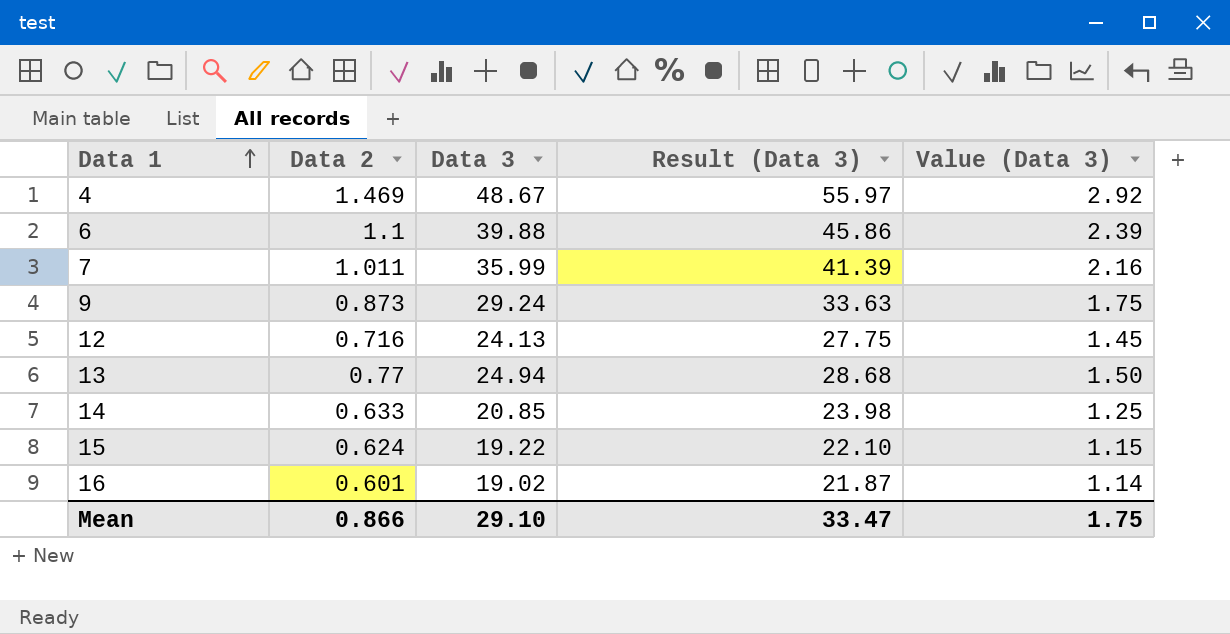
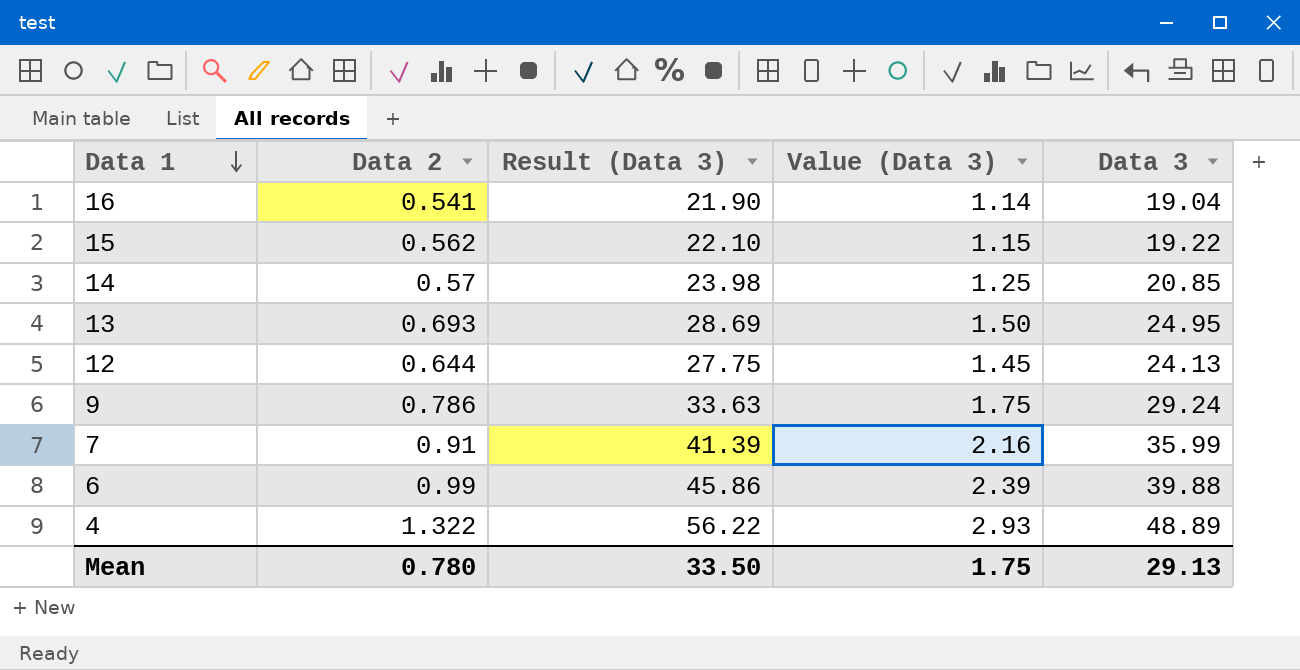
row order: Data 1 ascending -> Data 1 descending
column Data 3 | position: 3 -> 5
16 | Data 2: 0.601 -> 0.541
16 | Result (Data 3): 21.87 -> 21.90
16 | Data 3: 19.02 -> 19.04
15 | Data 2: 0.624 -> 0.562
14 | Data 2: 0.633 -> 0.57
13 | Data 2: 0.77 -> 0.693
13 | Result (Data 3): 28.68 -> 28.69
13 | Data 3: 24.94 -> 24.95
12 | Data 2: 0.716 -> 0.644
9 | Data 2: 0.873 -> 0.786
7 | Data 2: 1.011 -> 0.91
6 | Data 2: 1.1 -> 0.99
4 | Data 2: 1.469 -> 1.322
4 | Result (Data 3): 55.97 -> 56.22
4 | Value (Data 3): 2.92 -> 2.93
4 | Data 3: 48.67 -> 48.89
Mean | Data 2: 0.866 -> 0.780
Mean | Result (Data 3): 33.47 -> 33.50
Mean | Data 3: 29.10 -> 29.13

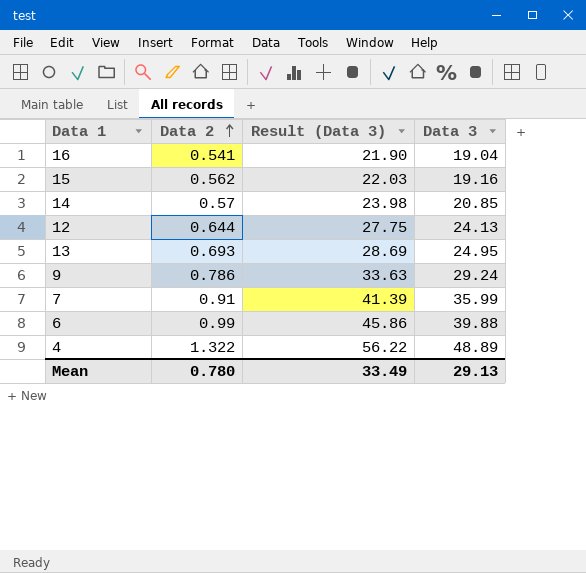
row order: Data 1 descending -> Data 2 ascending
column Value (Data 3) | formula: [Data 3] * 0.06 -> none
15 | Result (Data 3): 22.10 -> 22.03
15 | Data 3: 19.22 -> 19.16
Mean | Result (Data 3): 33.50 -> 33.49

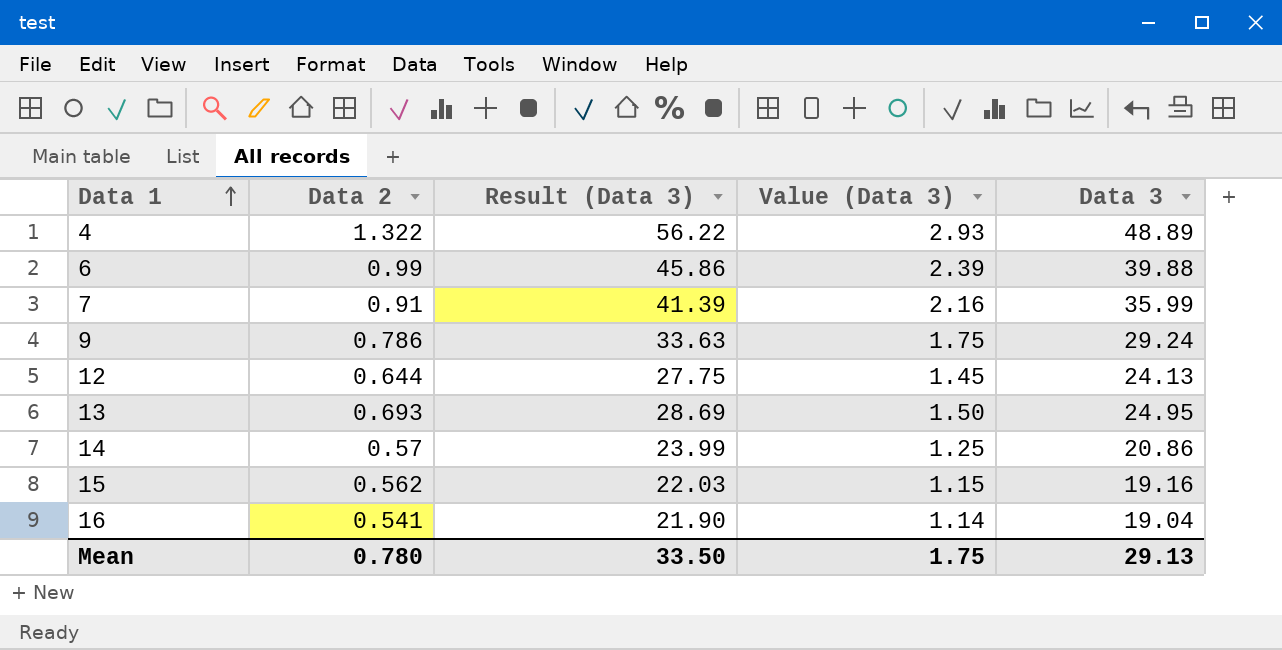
row order: Data 2 ascending -> Data 1 ascending
column Value (Data 3) | formula: none -> [Data 3] * 0.06
14 | Result (Data 3): 23.98 -> 23.99
14 | Data 3: 20.85 -> 20.86
Mean | Result (Data 3): 33.49 -> 33.50

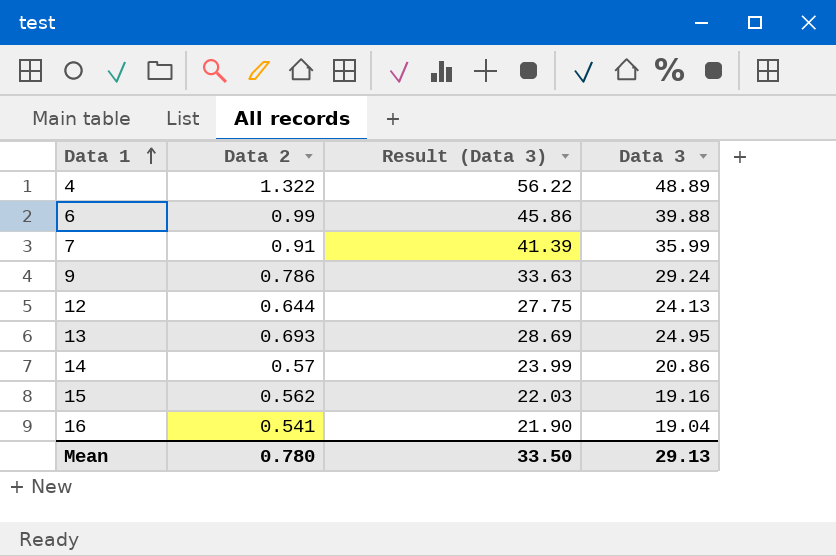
column Value (Data 3) | formula: [Data 3] * 0.06 -> none

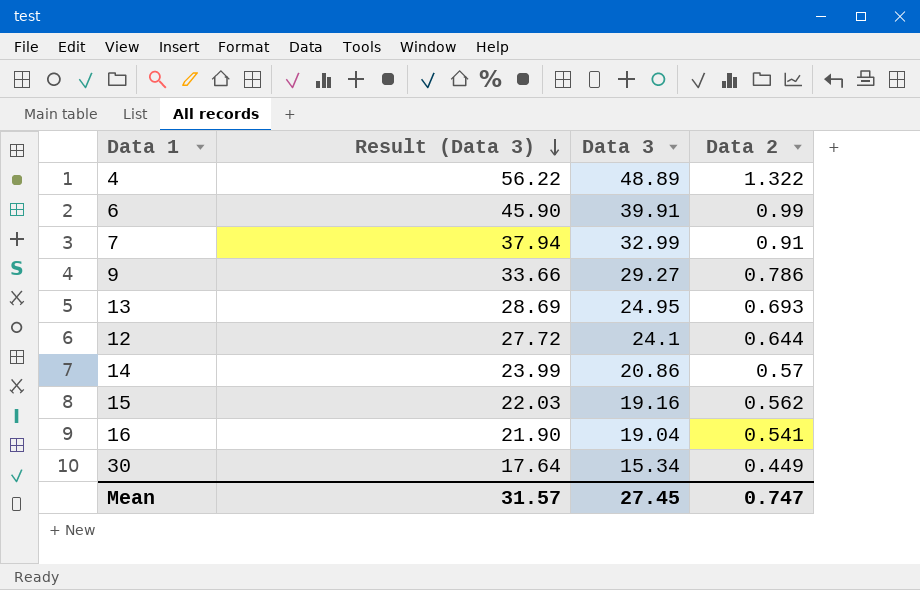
row order: Data 1 ascending -> Result (Data 3) descending
column Data 2 | position: 2 -> 4
6 | Result (Data 3): 45.86 -> 45.90
6 | Data 3: 39.88 -> 39.91
7 | Result (Data 3): 41.39 -> 37.94
7 | Data 3: 35.99 -> 32.99
9 | Result (Data 3): 33.63 -> 33.66
9 | Data 3: 29.24 -> 29.27
12 | Result (Data 3): 27.75 -> 27.72
12 | Data 3: 24.13 -> 24.1
row 30: none -> 17.64 | 15.34 | 0.449
Mean | Result (Data 3): 33.50 -> 31.57
Mean | Data 3: 29.13 -> 27.45
Mean | Data 2: 0.780 -> 0.747

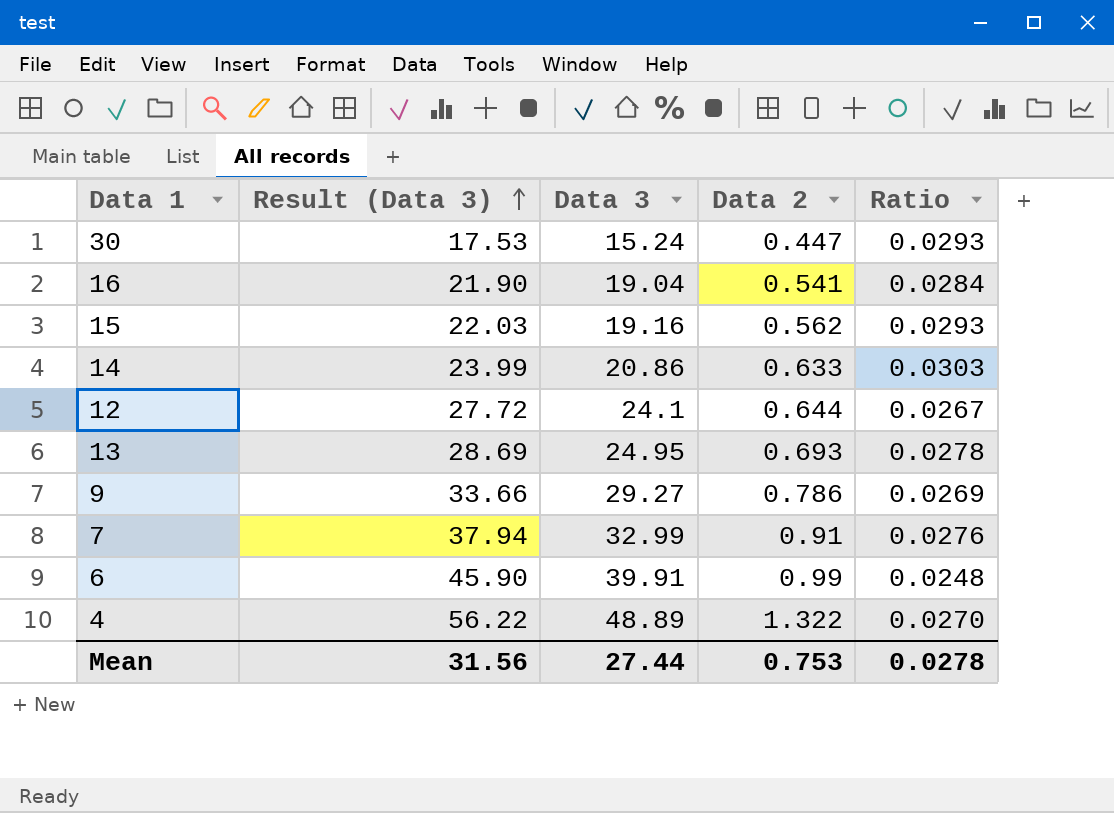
row order: Result (Data 3) descending -> Result (Data 3) ascending
column Ratio | formula: none -> [Data 2] / [Data 3]
30 | Result (Data 3): 17.64 -> 17.53
30 | Data 3: 15.34 -> 15.24
30 | Data 2: 0.449 -> 0.447
14 | Data 2: 0.57 -> 0.633
Mean | Result (Data 3): 31.57 -> 31.56
Mean | Data 3: 27.45 -> 27.44
Mean | Data 2: 0.747 -> 0.753

